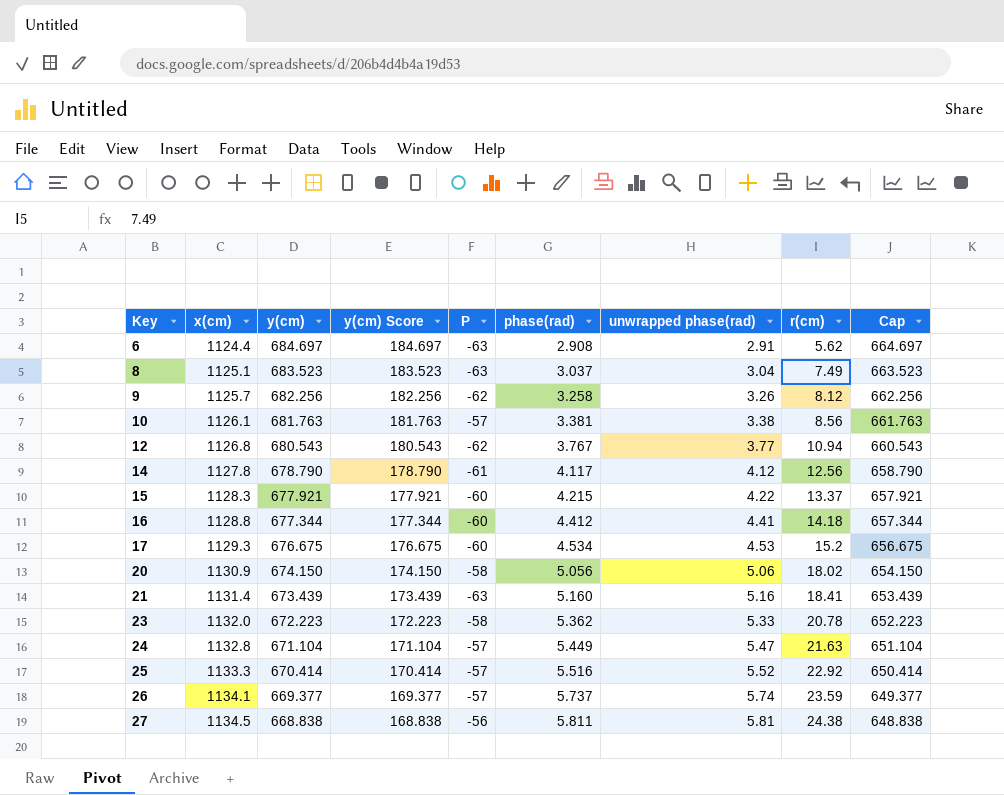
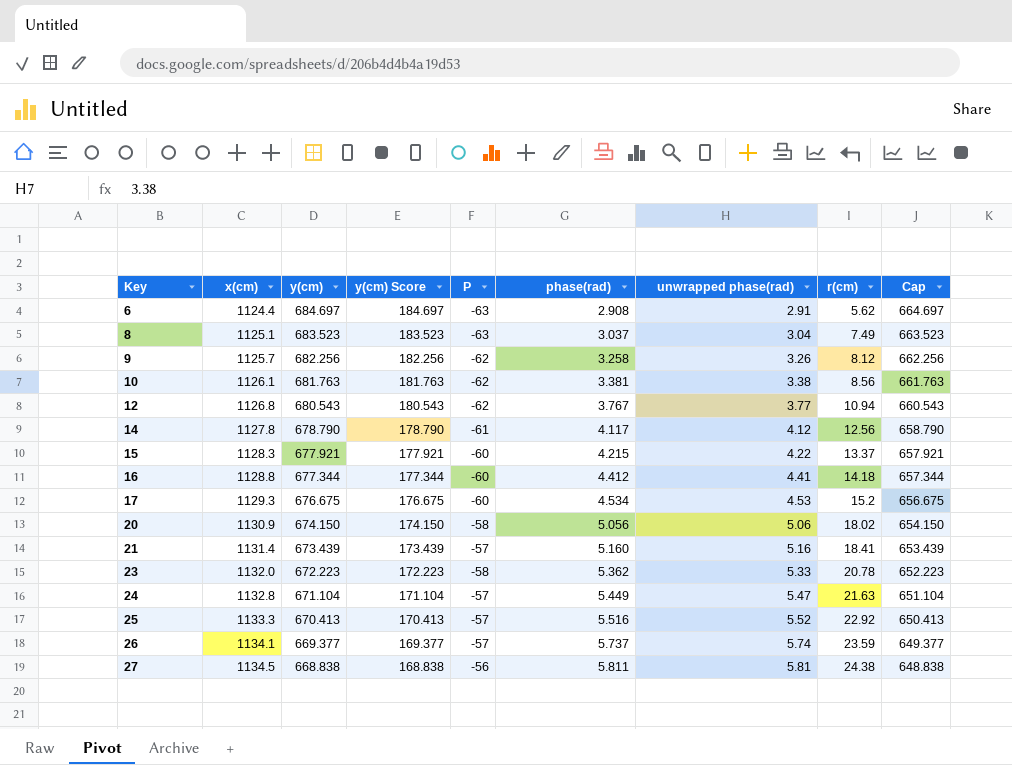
10 | P: -57 -> -62
21 | P: -63 -> -57
25 | y(cm): 670.414 -> 670.413
25 | y(cm) Score: 170.414 -> 170.413
25 | Cap: 650.414 -> 650.413

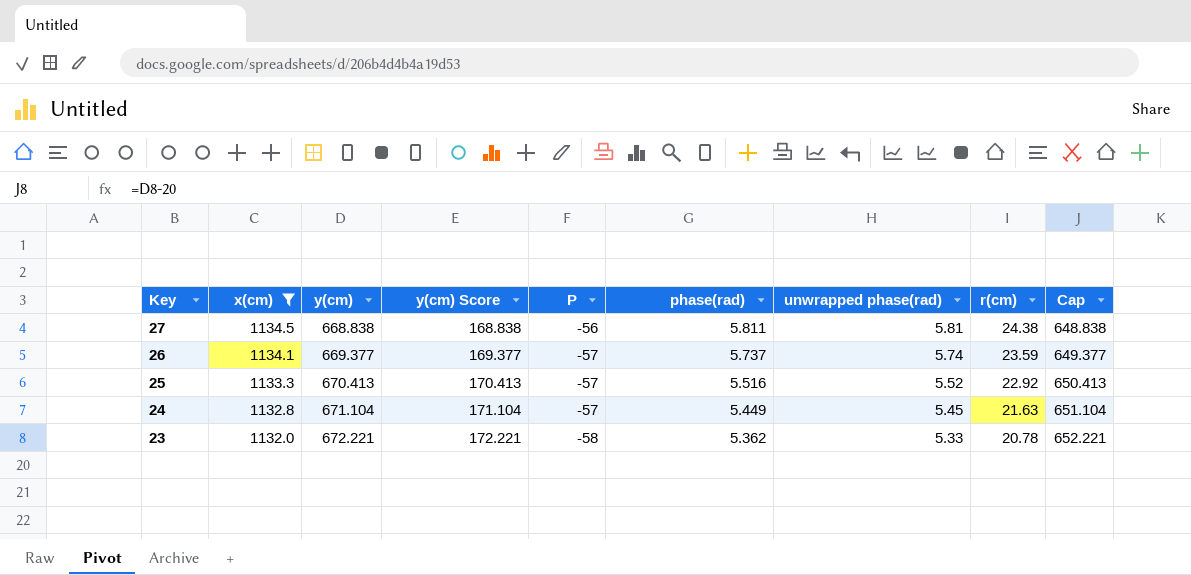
filter: none -> x(cm) >= 1132.0
row order: Key ascending -> Key descending
24 | unwrapped phase(rad): 5.47 -> 5.45
23 | y(cm): 672.223 -> 672.221
23 | y(cm) Score: 172.223 -> 172.221
23 | Cap: 652.223 -> 652.221

